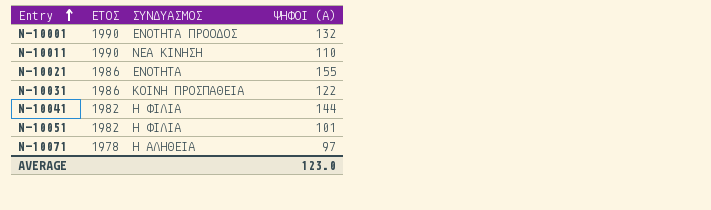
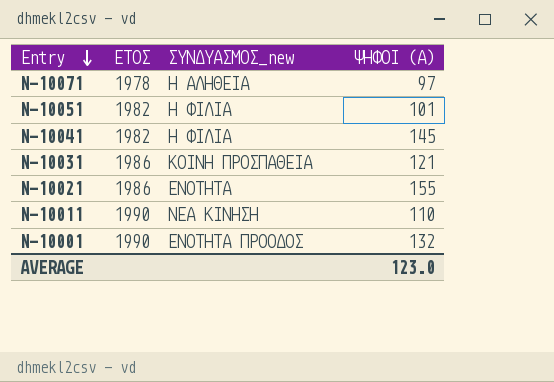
row order: Entry ascending -> Entry descending
column name: ΣΥΝΔΥΑΣΜΟΣ -> ΣΥΝΔΥΑΣΜΟΣ_new
N-10041 | ΨΗΦΟΙ (Α): 144 -> 145
N-10031 | ΨΗΦΟΙ (Α): 122 -> 121

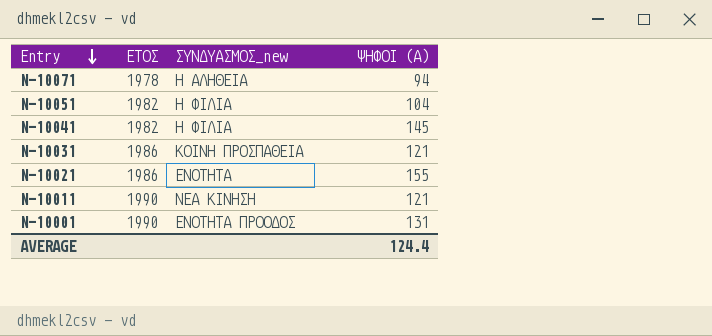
N-10071 | ΨΗΦΟΙ (Α): 97 -> 94
N-10051 | ΨΗΦΟΙ (Α): 101 -> 104
N-10011 | ΨΗΦΟΙ (Α): 110 -> 121
N-10001 | ΨΗΦΟΙ (Α): 132 -> 131
AVERAGE | ΨΗΦΟΙ (Α): 123.0 -> 124.4

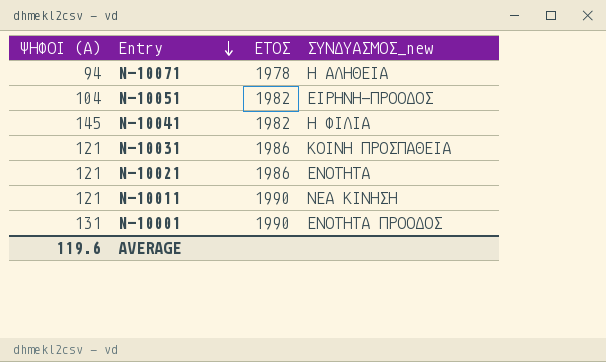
column ΨΗΦΟΙ (Α) | position: 4 -> 1
N-10051 | ΣΥΝΔΥΑΣΜΟΣ_new: Η ΦΙΛΙΑ -> ΕΙΡΗΝΗ-ΠΡΟΟΔΟΣ
N-10021 | ΨΗΦΟΙ (Α): 155 -> 121
AVERAGE | ΨΗΦΟΙ (Α): 124.4 -> 119.6

